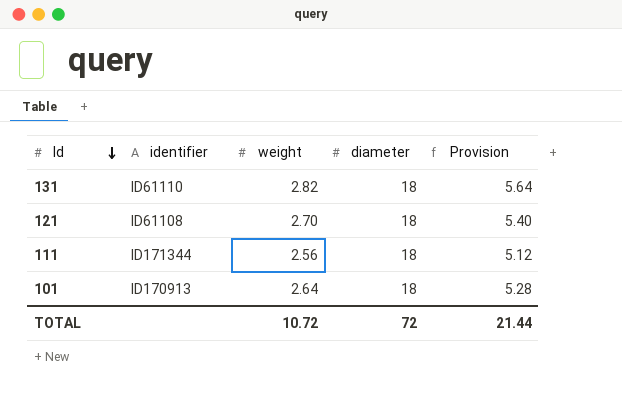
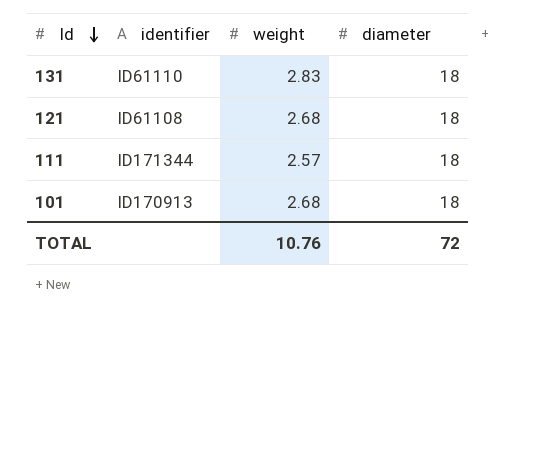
column Provision | formula: [weight] * 2 -> none
131 | weight: 2.82 -> 2.83
121 | weight: 2.70 -> 2.68
111 | weight: 2.56 -> 2.57
101 | weight: 2.64 -> 2.68
TOTAL | weight: 10.72 -> 10.76

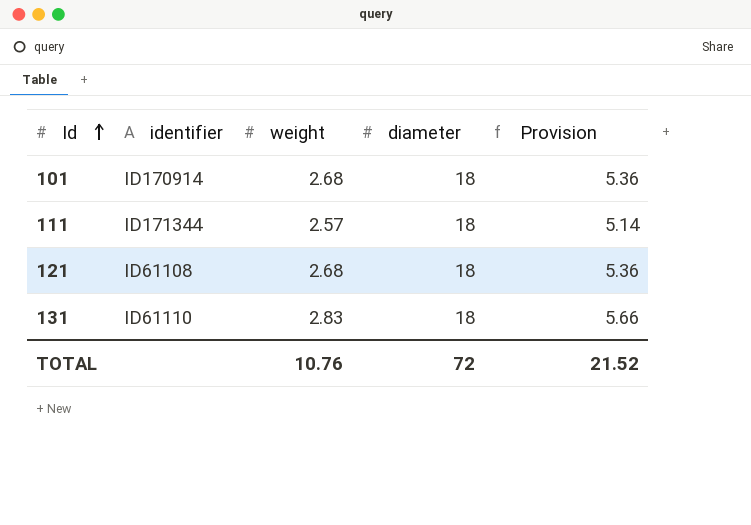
row order: Id descending -> Id ascending
column Provision | formula: none -> [weight] * 2
101 | identifier: ID170913 -> ID170914

